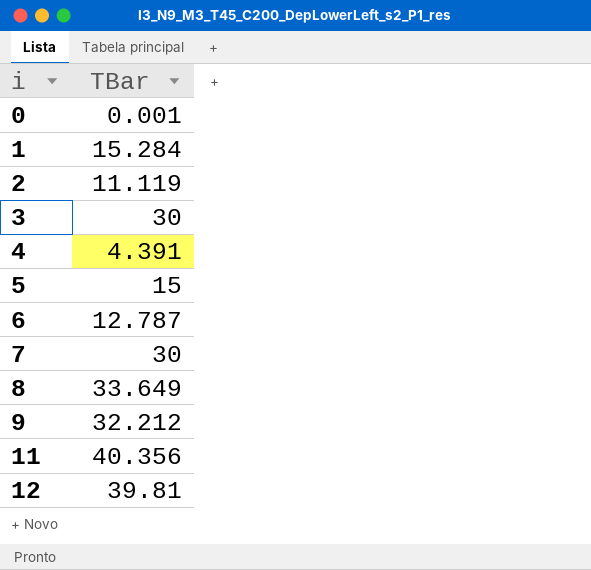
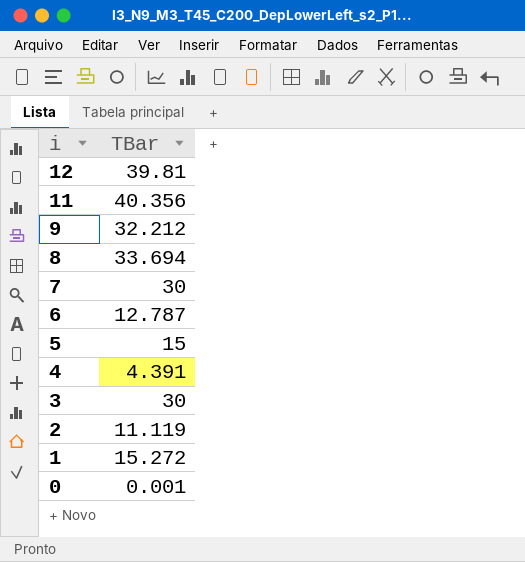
row order: i ascending -> i descending
8 | TBar: 33.649 -> 33.694
1 | TBar: 15.284 -> 15.272

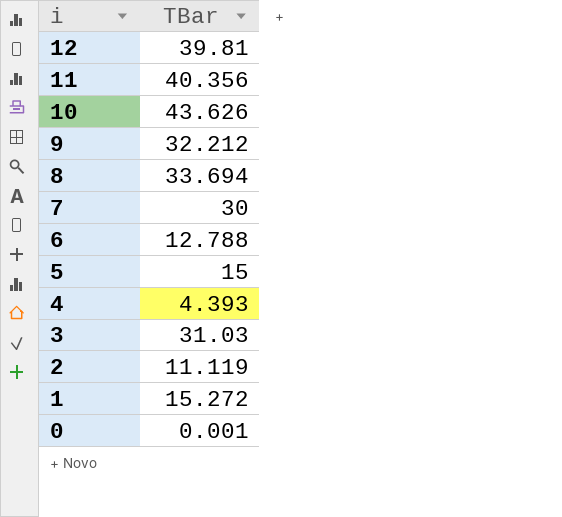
row 10: none -> 43.626
6 | TBar: 12.787 -> 12.788
4 | TBar: 4.391 -> 4.393
3 | TBar: 30 -> 31.03

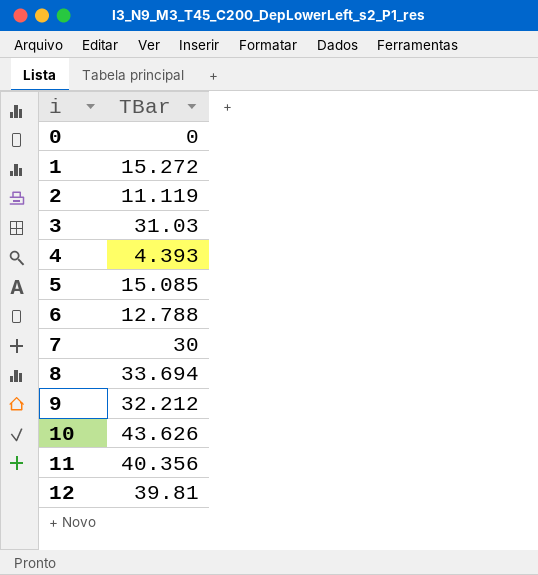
row order: i descending -> i ascending
0 | TBar: 0.001 -> 0
5 | TBar: 15 -> 15.085

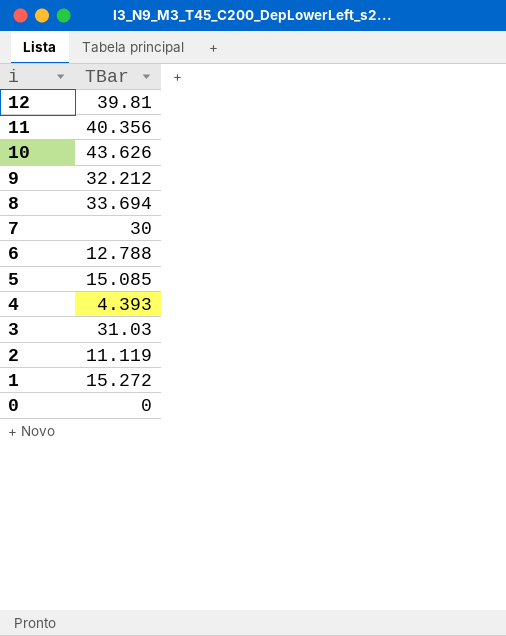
row order: i ascending -> i descending

